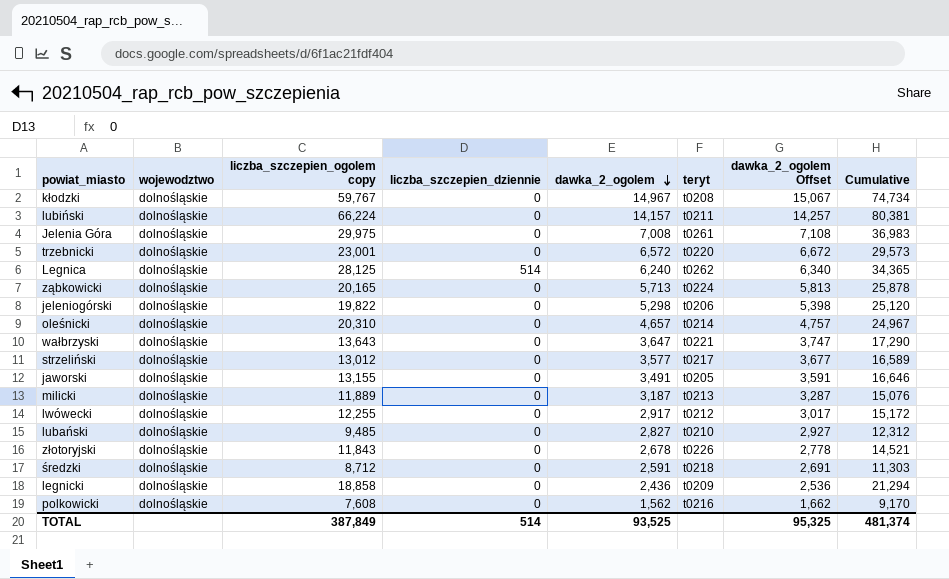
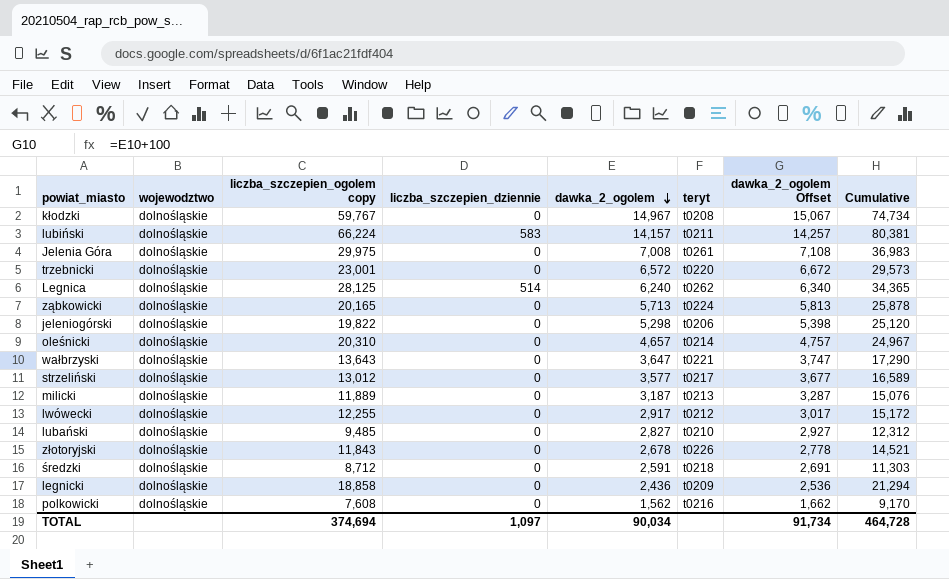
row jaworski: dolnośląskie | 13,155 | 0 | 3,491 | t0205 | 3,591 | 16,646 -> none
lubiński | liczba_szczepien_dziennie: 0 -> 583
TOTAL | liczba_szczepien_ogolem copy: 387,849 -> 374,694
TOTAL | liczba_szczepien_dziennie: 514 -> 1,097
TOTAL | dawka_2_ogolem: 93,525 -> 90,034
TOTAL | dawka_2_ogolem Offset: 95,325 -> 91,734
TOTAL | Cumulative: 481,374 -> 464,728

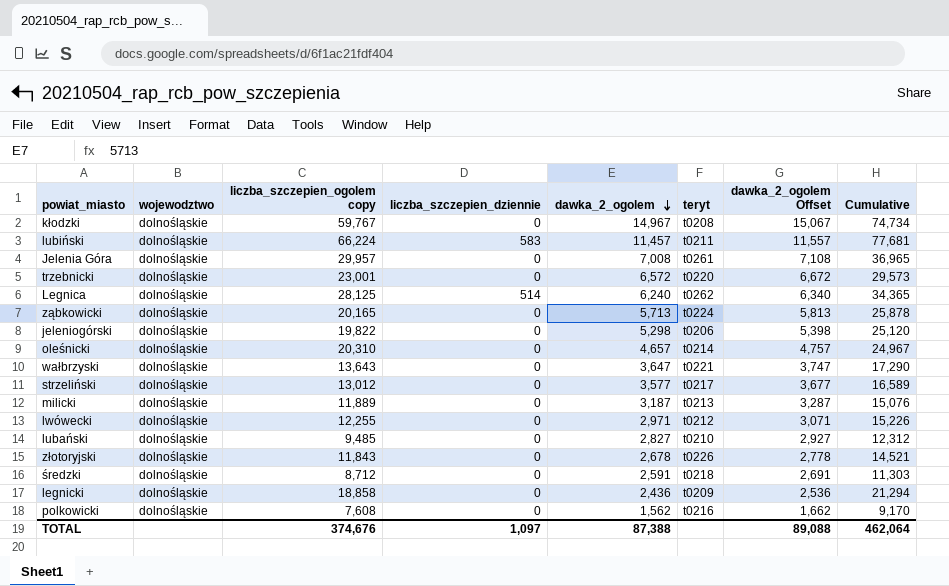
lubiński | dawka_2_ogolem: 14,157 -> 11,457
lubiński | dawka_2_ogolem Offset: 14,257 -> 11,557
lubiński | Cumulative: 80,381 -> 77,681
Jelenia Góra | liczba_szczepien_ogolem copy: 29,975 -> 29,957
Jelenia Góra | Cumulative: 36,983 -> 36,965
lwówecki | dawka_2_ogolem: 2,917 -> 2,971
lwówecki | dawka_2_ogolem Offset: 3,017 -> 3,071
lwówecki | Cumulative: 15,172 -> 15,226
TOTAL | liczba_szczepien_ogolem copy: 374,694 -> 374,676
TOTAL | dawka_2_ogolem: 90,034 -> 87,388
TOTAL | dawka_2_ogolem Offset: 91,734 -> 89,088
TOTAL | Cumulative: 464,728 -> 462,064

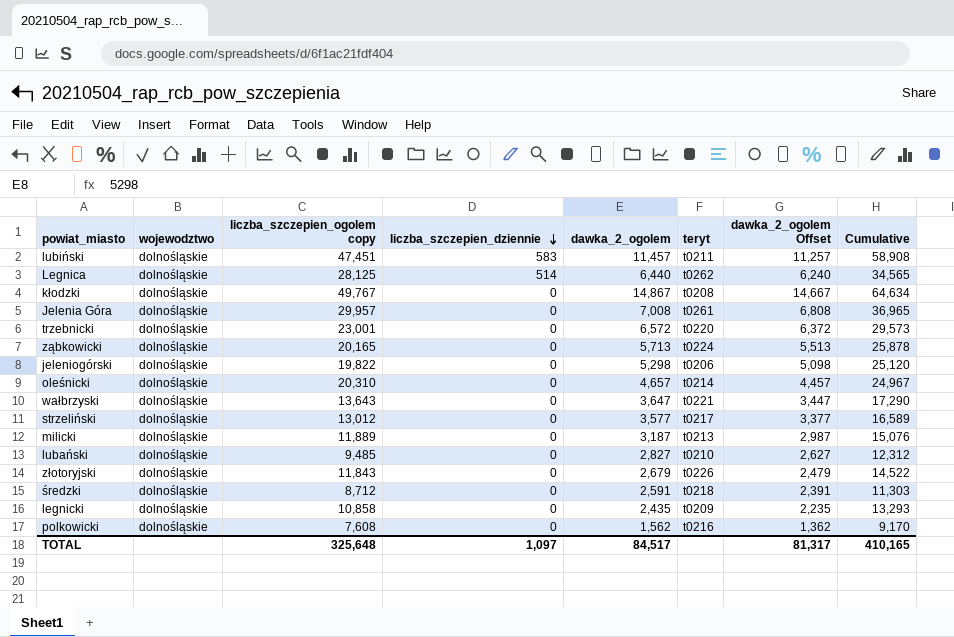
row order: dawka_2_ogolem descending -> liczba_szczepien_dziennie descending
column dawka_2_ogolem Offset | formula: [dawka_2_ogolem] + 100 -> [dawka_2_ogolem] - 200
row lwówecki: dolnośląskie | 12,255 | 0 | 2,971 | t0212 | 3,071 | 15,226 -> none
lubiński | liczba_szczepien_ogolem copy: 66,224 -> 47,451
lubiński | Cumulative: 77,681 -> 58,908
Legnica | dawka_2_ogolem: 6,240 -> 6,440
Legnica | Cumulative: 34,365 -> 34,565
kłodzki | liczba_szczepien_ogolem copy: 59,767 -> 49,767
kłodzki | dawka_2_ogolem: 14,967 -> 14,867
kłodzki | Cumulative: 74,734 -> 64,634
złotoryjski | dawka_2_ogolem: 2,678 -> 2,679
złotoryjski | Cumulative: 14,521 -> 14,522
legnicki | liczba_szczepien_ogolem copy: 18,858 -> 10,858
legnicki | dawka_2_ogolem: 2,436 -> 2,435
legnicki | Cumulative: 21,294 -> 13,293
TOTAL | liczba_szczepien_ogolem copy: 374,676 -> 325,648
TOTAL | dawka_2_ogolem: 87,388 -> 84,517
TOTAL | dawka_2_ogolem Offset: 89,088 -> 81,317
TOTAL | Cumulative: 462,064 -> 410,165

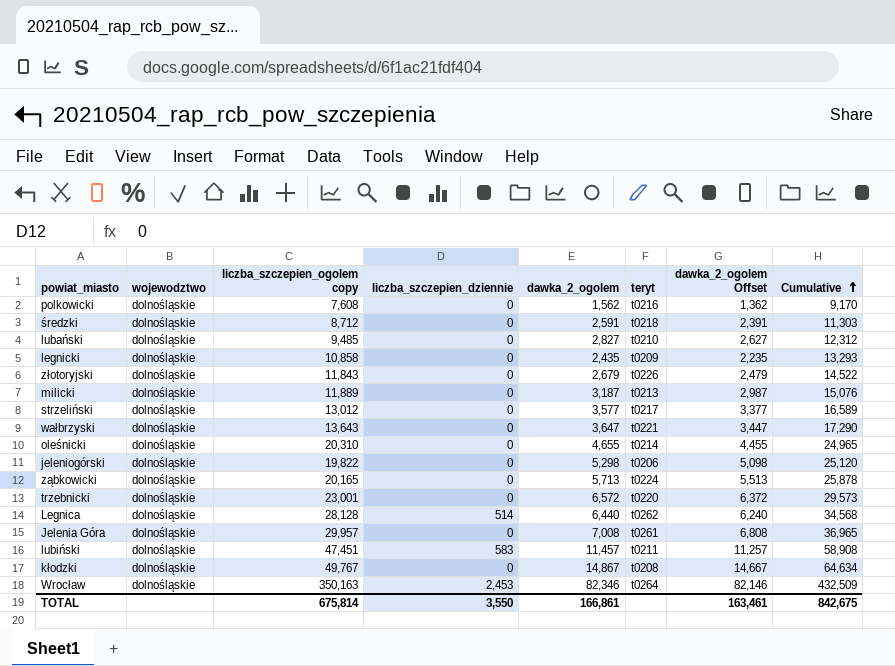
row order: liczba_szczepien_dziennie descending -> Cumulative ascending
oleśnicki | dawka_2_ogolem: 4,657 -> 4,655
oleśnicki | dawka_2_ogolem Offset: 4,457 -> 4,455
oleśnicki | Cumulative: 24,967 -> 24,965
Legnica | liczba_szczepien_ogolem copy: 28,125 -> 28,128
Legnica | Cumulative: 34,565 -> 34,568
row Wrocław: none -> dolnośląskie | 350,163 | 2,453 | 82,346 | t0264 | 82,146 | 432,509
TOTAL | liczba_szczepien_ogolem copy: 325,648 -> 675,814
TOTAL | liczba_szczepien_dziennie: 1,097 -> 3,550
TOTAL | dawka_2_ogolem: 84,517 -> 166,861
TOTAL | dawka_2_ogolem Offset: 81,317 -> 163,461
TOTAL | Cumulative: 410,165 -> 842,675

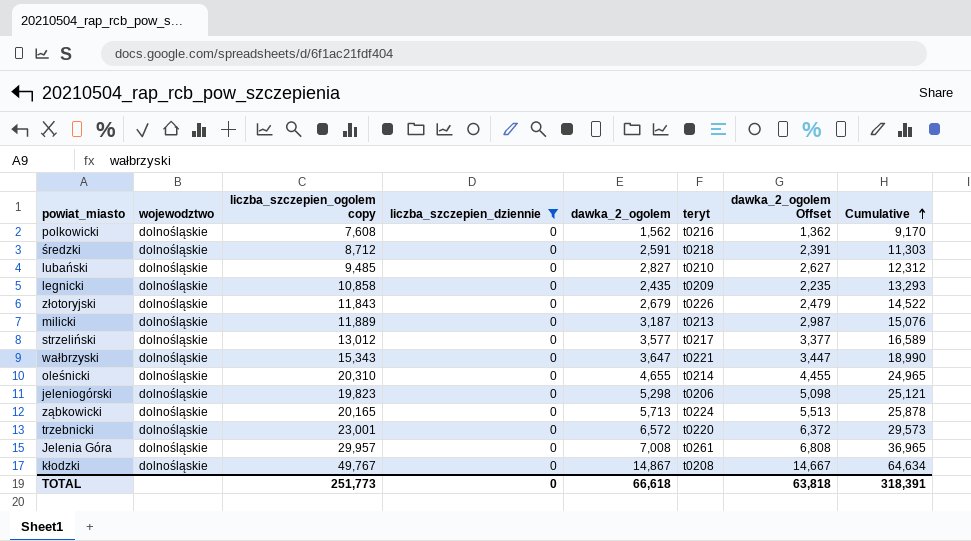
filter: none -> liczba_szczepien_dziennie = 0
wałbrzyski | liczba_szczepien_ogolem copy: 13,643 -> 15,343
wałbrzyski | Cumulative: 17,290 -> 18,990
jeleniogórski | liczba_szczepien_ogolem copy: 19,822 -> 19,823
jeleniogórski | Cumulative: 25,120 -> 25,121
TOTAL | liczba_szczepien_ogolem copy: 675,814 -> 251,773
TOTAL | liczba_szczepien_dziennie: 3,550 -> 0
TOTAL | dawka_2_ogolem: 166,861 -> 66,618
TOTAL | dawka_2_ogolem Offset: 163,461 -> 63,818
TOTAL | Cumulative: 842,675 -> 318,391

